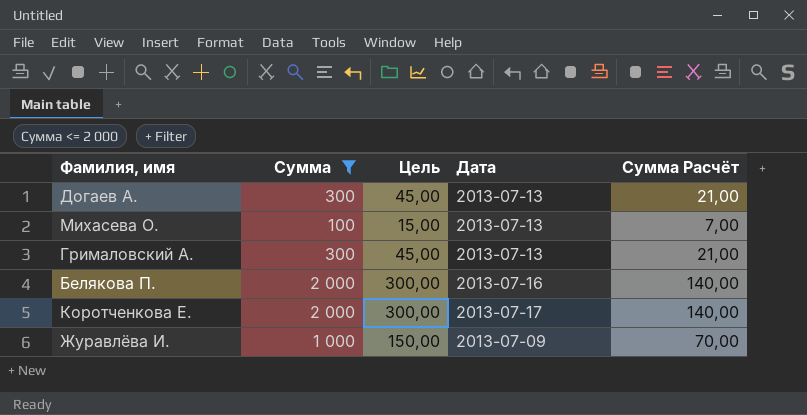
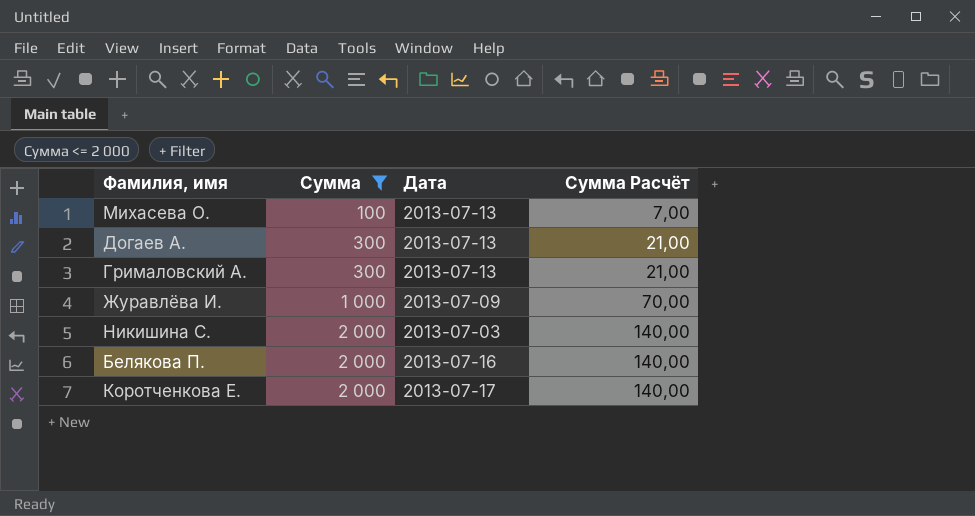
row order: none -> Сумма ascending
column Цель | formula: [Сумма] * 0,15 -> none
row Никишина С.: none -> 2 000 | 2013-07-03 | 140,00

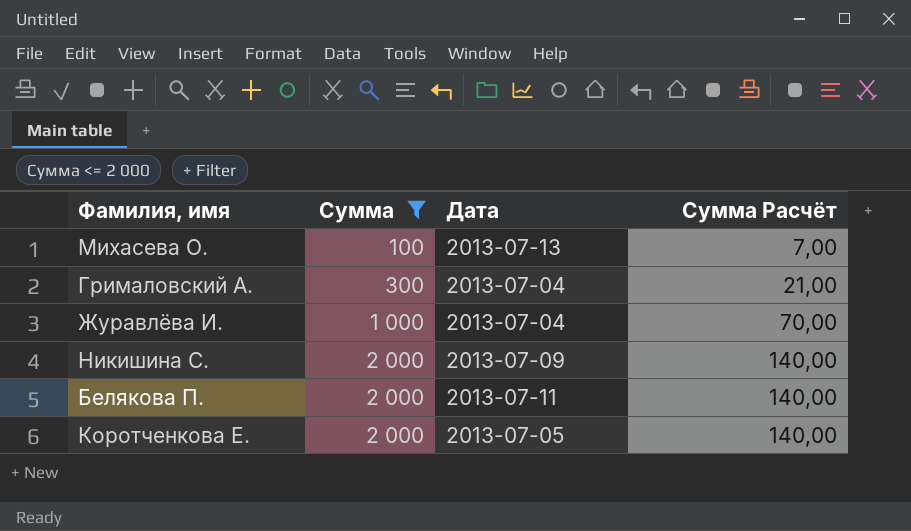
row Догаев А.: 300 | 2013-07-13 | 21,00 -> none
Грималовский А. | Дата: 2013-07-13 -> 2013-07-04
Журавлёва И. | Дата: 2013-07-09 -> 2013-07-04
Никишина С. | Дата: 2013-07-03 -> 2013-07-09
Белякова П. | Дата: 2013-07-16 -> 2013-07-11
Коротченкова Е. | Дата: 2013-07-17 -> 2013-07-05

